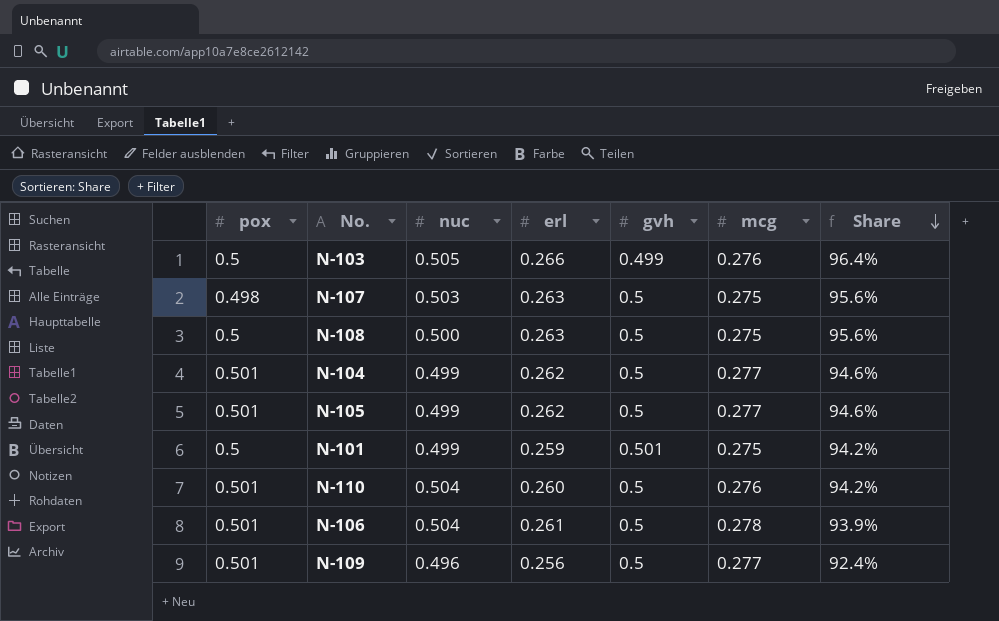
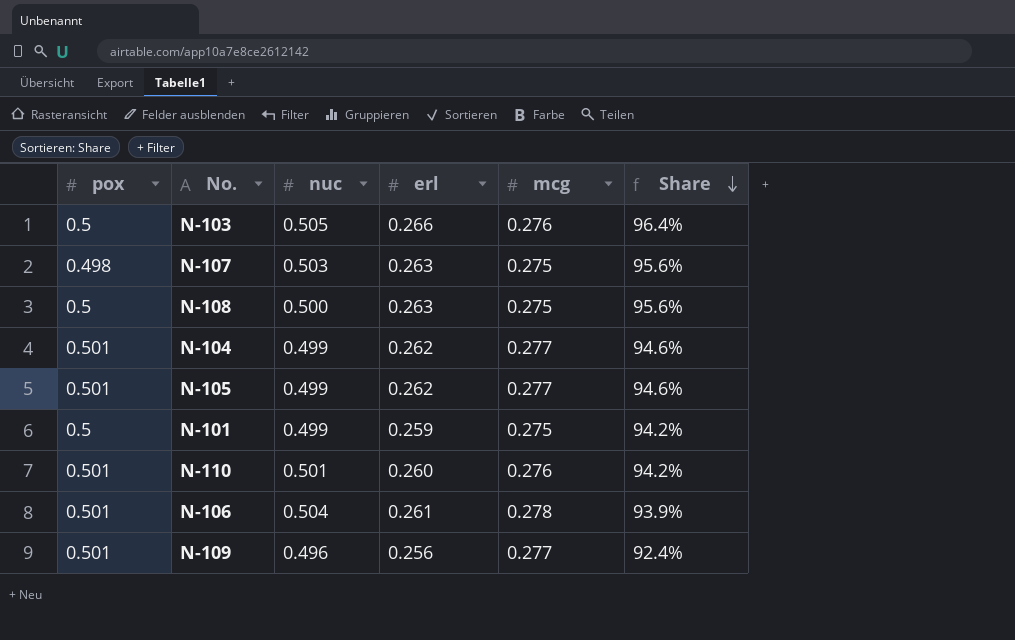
column gvh | position: 5 -> none
N-110 | nuc: 0.504 -> 0.501

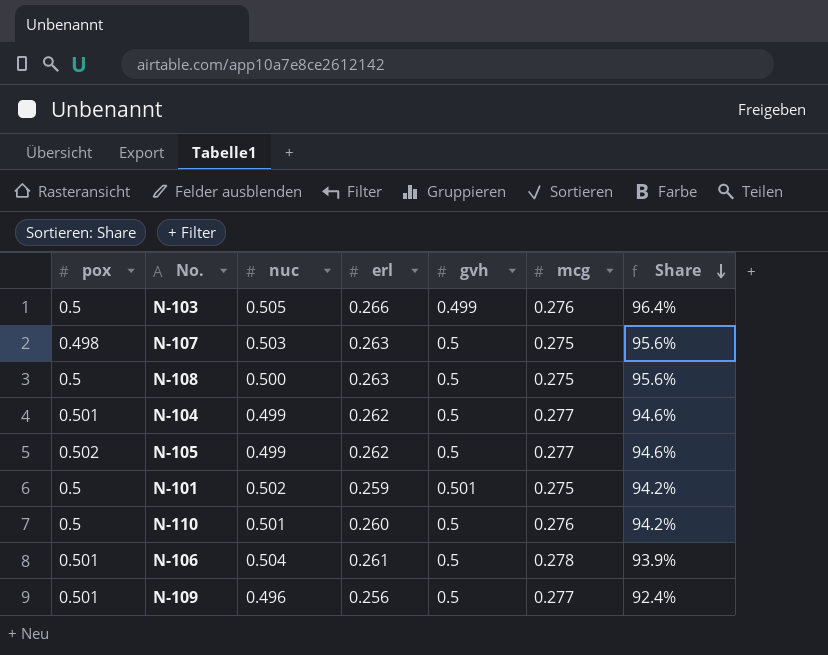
column gvh | position: none -> 5
N-105 | pox: 0.501 -> 0.502
N-101 | nuc: 0.499 -> 0.502
N-110 | pox: 0.501 -> 0.5

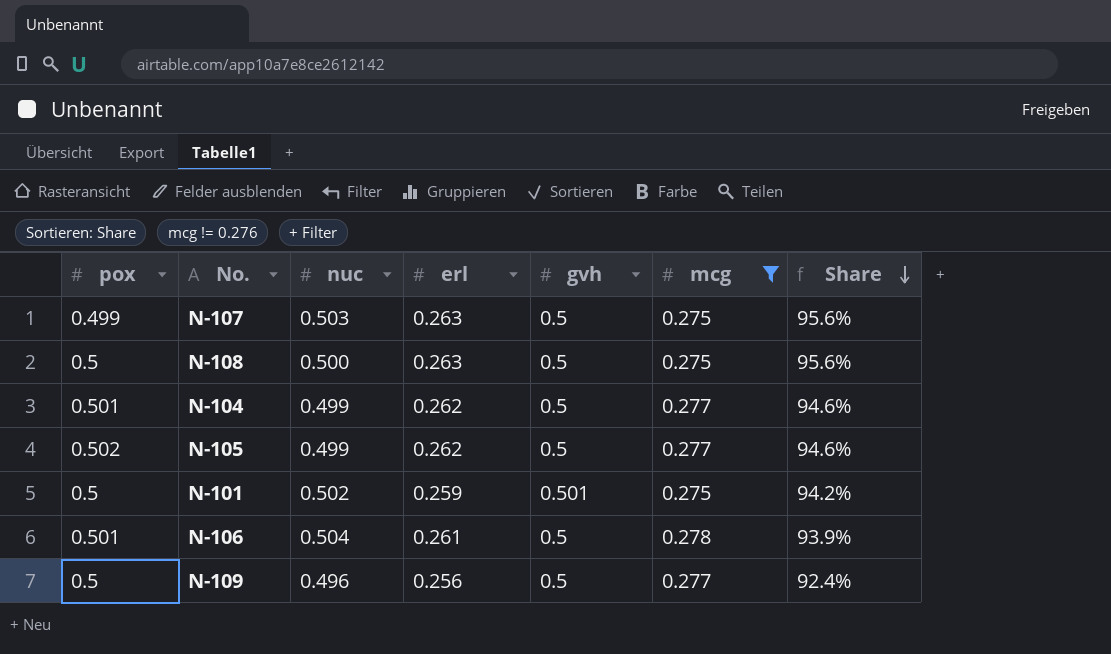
filter: none -> mcg != 0.276
N-107 | pox: 0.498 -> 0.499
N-109 | pox: 0.501 -> 0.5

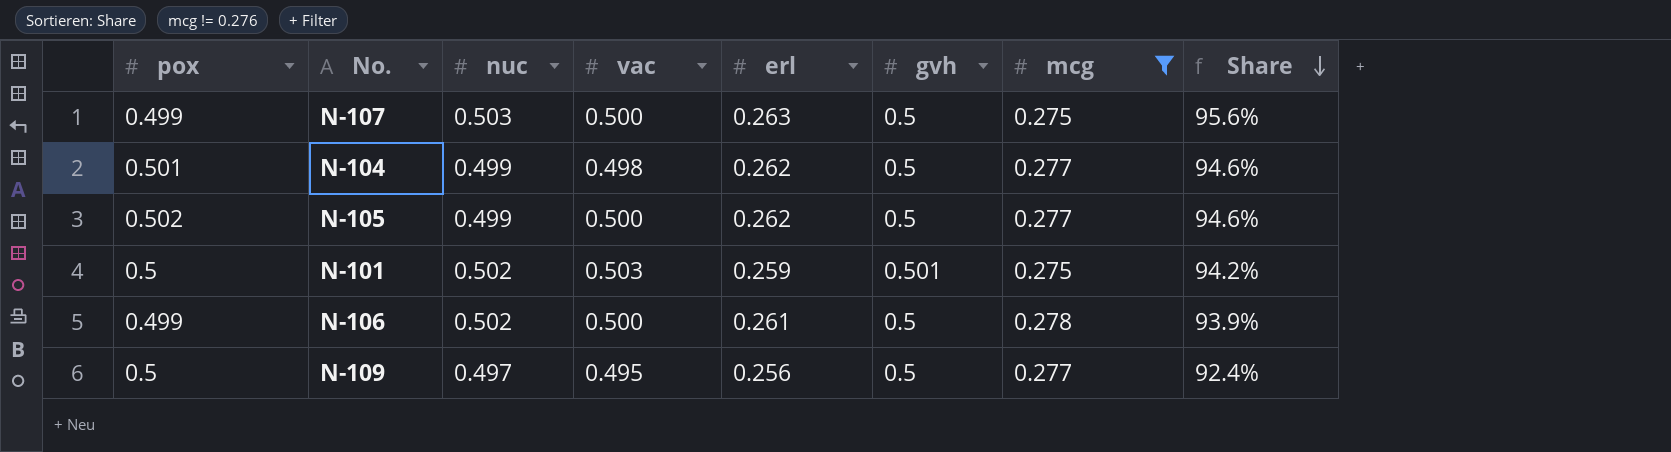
column vac | position: none -> 4
row N-108: 0.5 | 0.500 | 0.263 | 0.5 | 0.275 | 95.6% -> none
N-106 | pox: 0.501 -> 0.499
N-106 | nuc: 0.504 -> 0.502
N-109 | nuc: 0.496 -> 0.497

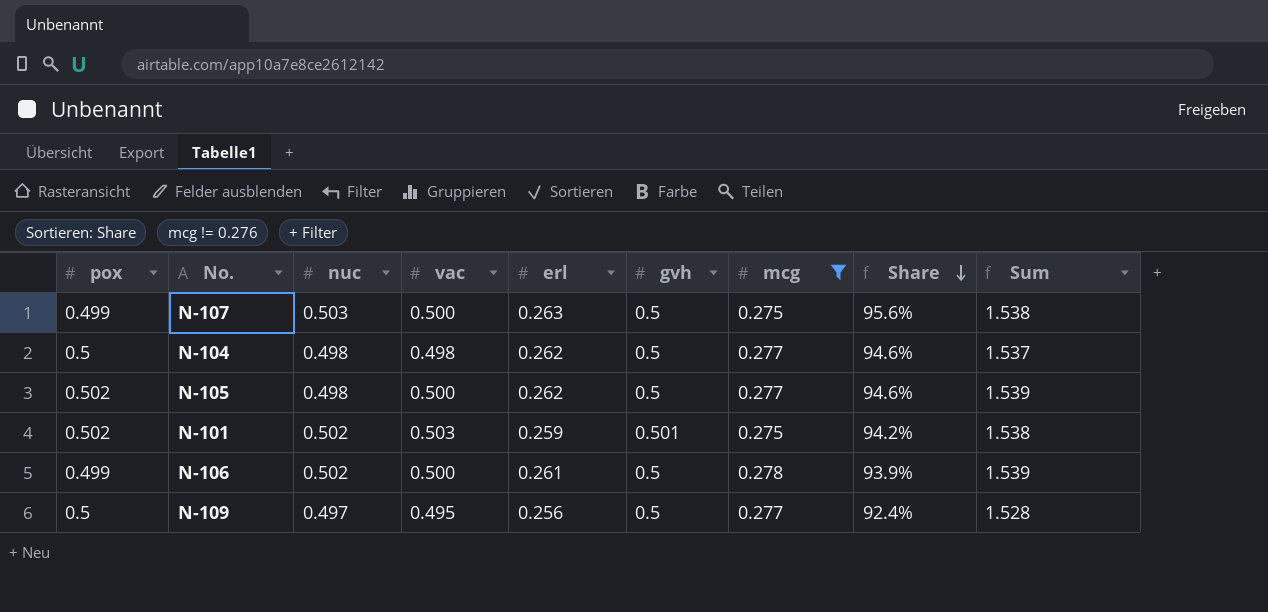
column Sum | formula: none -> [vac] + [erl] + [gvh] + [mcg]
N-104 | pox: 0.501 -> 0.5
N-104 | nuc: 0.499 -> 0.498
N-105 | nuc: 0.499 -> 0.498
N-101 | pox: 0.5 -> 0.502

